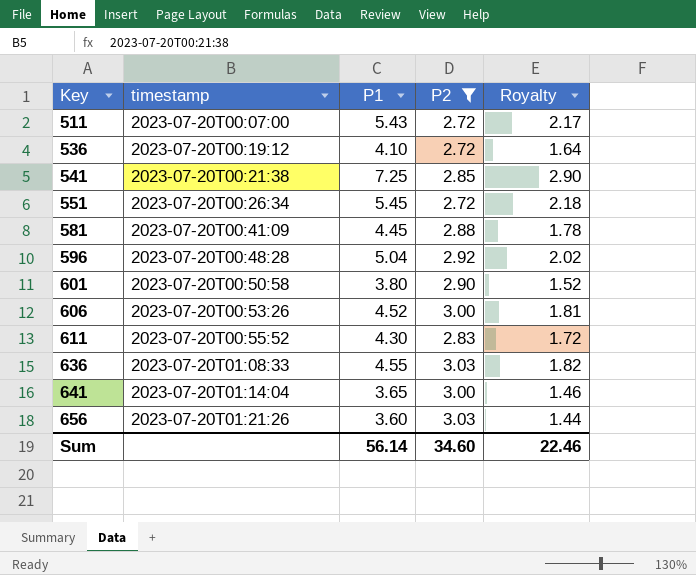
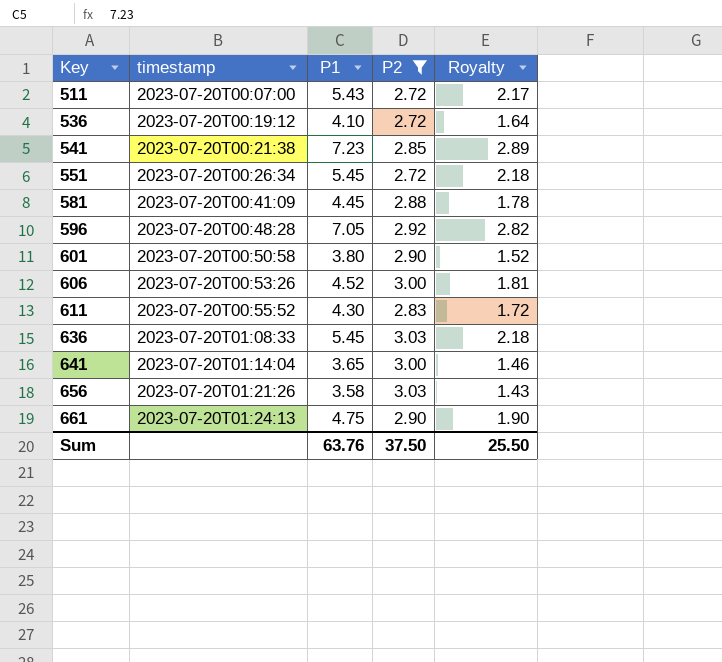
541 | P1: 7.25 -> 7.23
541 | Royalty: 2.90 -> 2.89
596 | P1: 5.04 -> 7.05
596 | Royalty: 2.02 -> 2.82
636 | P1: 4.55 -> 5.45
636 | Royalty: 1.82 -> 2.18
656 | P1: 3.60 -> 3.58
656 | Royalty: 1.44 -> 1.43
row 661: none -> 2023-07-20T01:24:13 | 4.75 | 2.90 | 1.90
Sum | P1: 56.14 -> 63.76
Sum | P2: 34.60 -> 37.50
Sum | Royalty: 22.46 -> 25.50

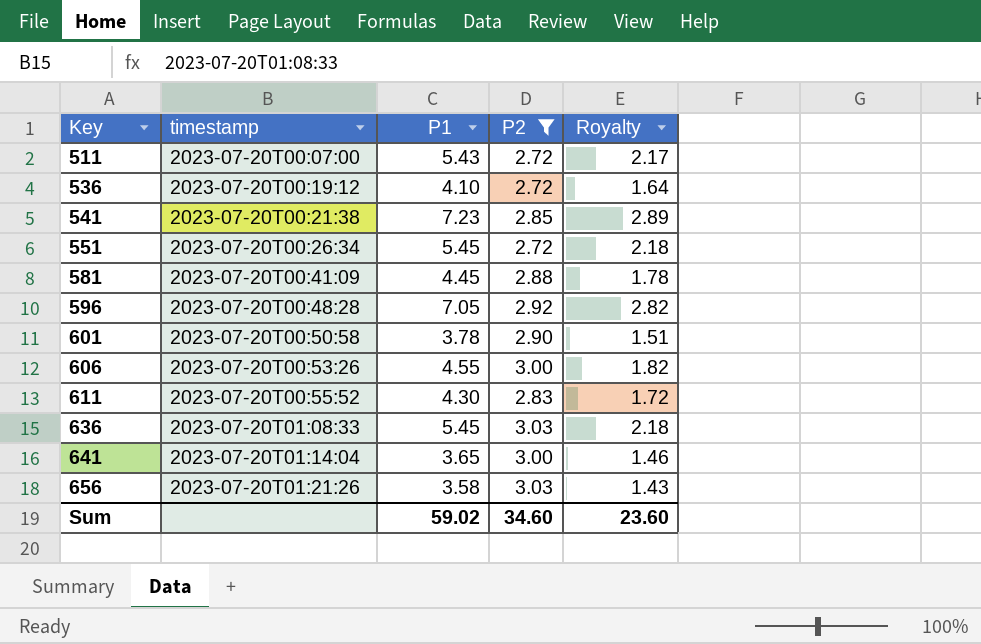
row 661: 2023-07-20T01:24:13 | 4.75 | 2.90 | 1.90 -> none
601 | P1: 3.80 -> 3.78
601 | Royalty: 1.52 -> 1.51
606 | P1: 4.52 -> 4.55
606 | Royalty: 1.81 -> 1.82
Sum | P1: 63.76 -> 59.02
Sum | P2: 37.50 -> 34.60
Sum | Royalty: 25.50 -> 23.60

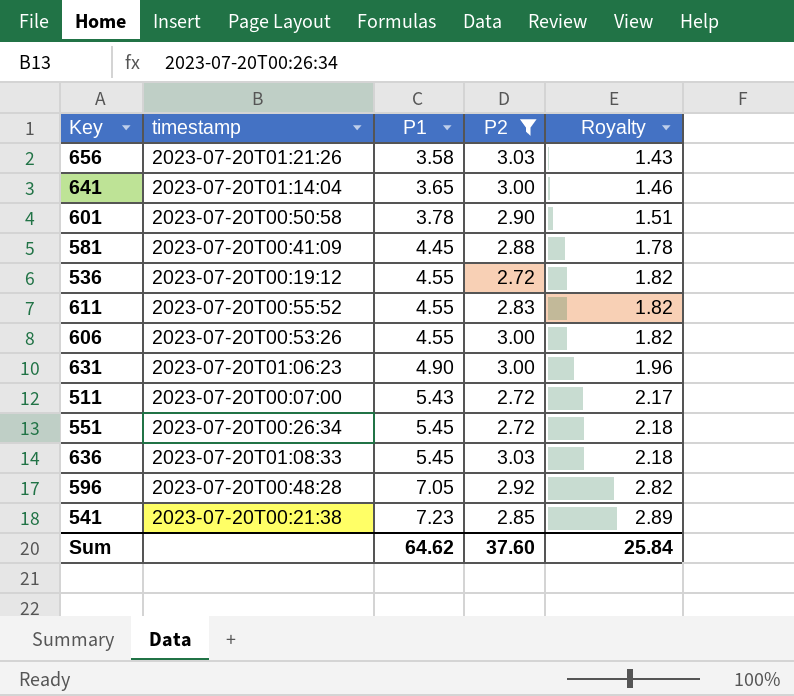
row order: Key ascending -> P1 ascending
536 | P1: 4.10 -> 4.55
536 | Royalty: 1.64 -> 1.82
611 | P1: 4.30 -> 4.55
611 | Royalty: 1.72 -> 1.82
row 631: none -> 2023-07-20T01:06:23 | 4.90 | 3.00 | 1.96
Sum | P1: 59.02 -> 64.62
Sum | P2: 34.60 -> 37.60
Sum | Royalty: 23.60 -> 25.84

